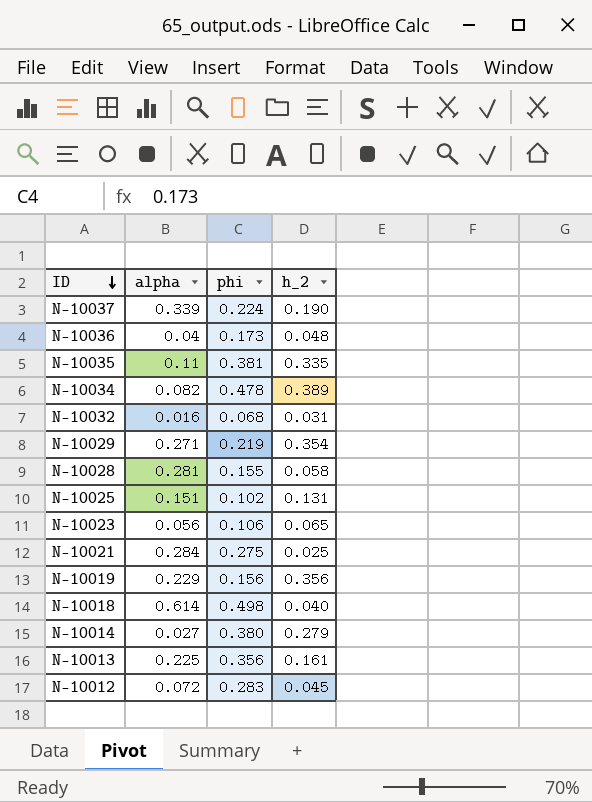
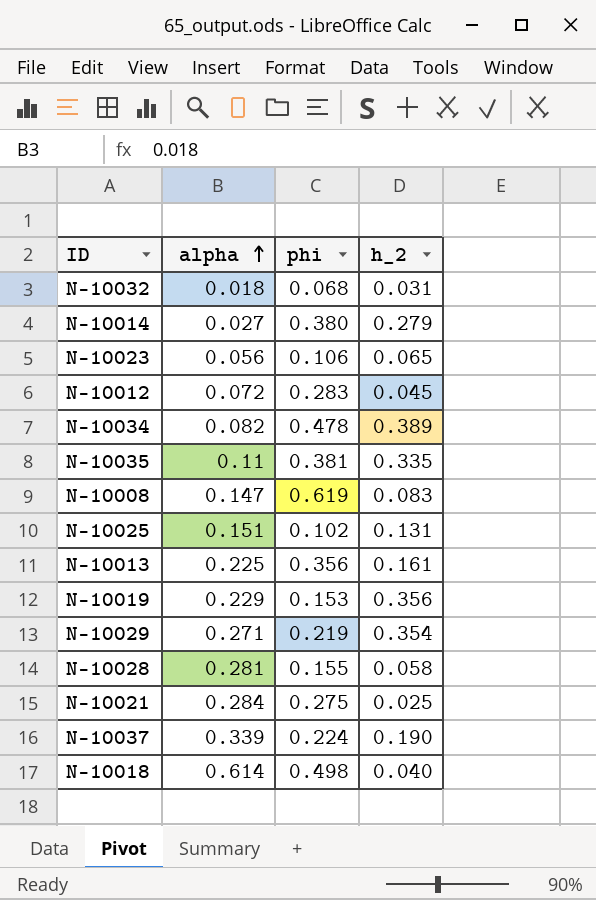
row order: ID descending -> alpha ascending
row N-10036: 0.04 | 0.173 | 0.048 -> none
N-10032 | alpha: 0.016 -> 0.018
row N-10008: none -> 0.147 | 0.619 | 0.083
N-10019 | phi: 0.156 -> 0.153

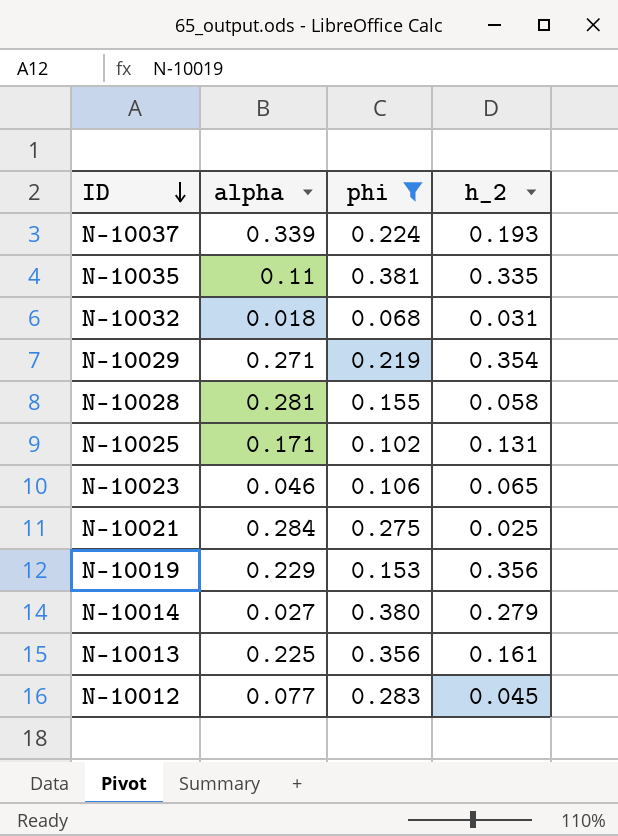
filter: none -> phi <= 0.381
row order: alpha ascending -> ID descending
N-10037 | h_2: 0.190 -> 0.193
N-10025 | alpha: 0.151 -> 0.171
N-10023 | alpha: 0.056 -> 0.046
N-10012 | alpha: 0.072 -> 0.077

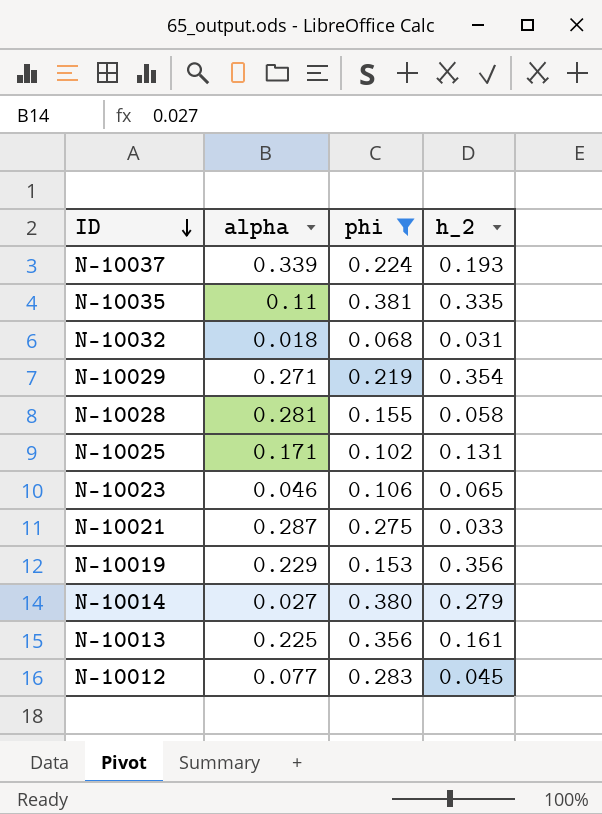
N-10021 | alpha: 0.284 -> 0.287
N-10021 | h_2: 0.025 -> 0.033

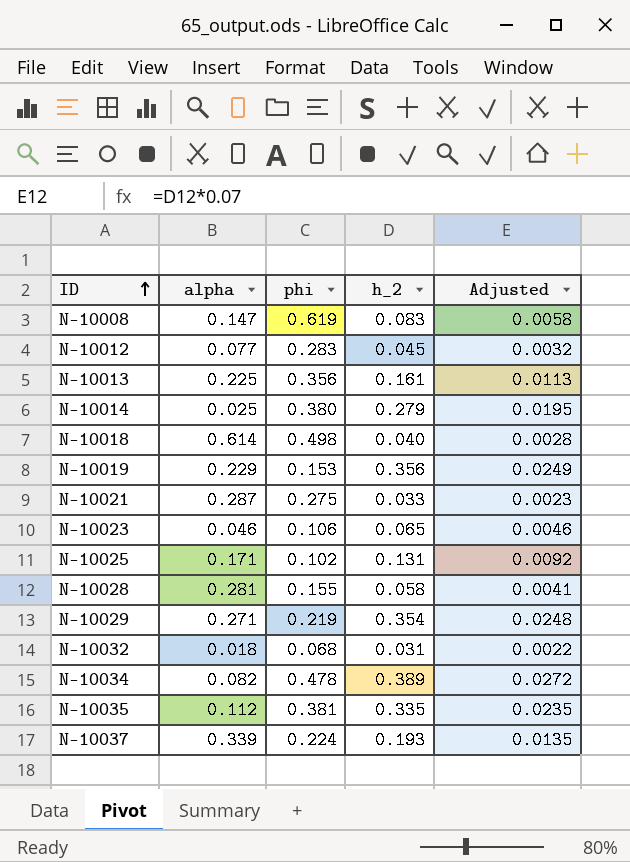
filter: phi <= 0.381 -> none
row order: ID descending -> ID ascending
column Adjusted | formula: none -> [h_2] * 0.07
N-10014 | alpha: 0.027 -> 0.025
N-10035 | alpha: 0.11 -> 0.112

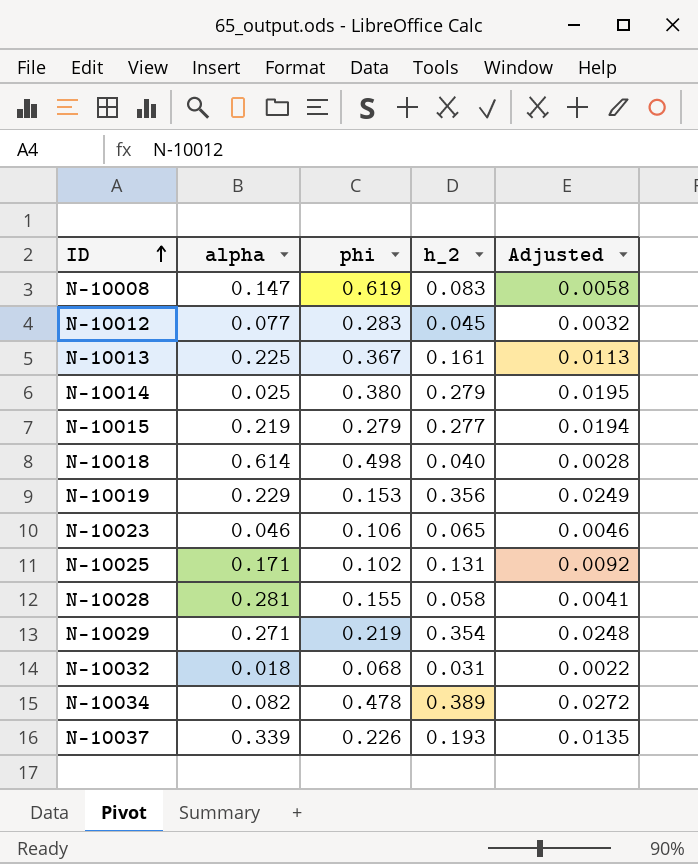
row N-10021: 0.287 | 0.275 | 0.033 | 0.0023 -> none
row N-10035: 0.112 | 0.381 | 0.335 | 0.0235 -> none
N-10013 | phi: 0.356 -> 0.367
row N-10015: none -> 0.219 | 0.279 | 0.277 | 0.0194
N-10037 | phi: 0.224 -> 0.226

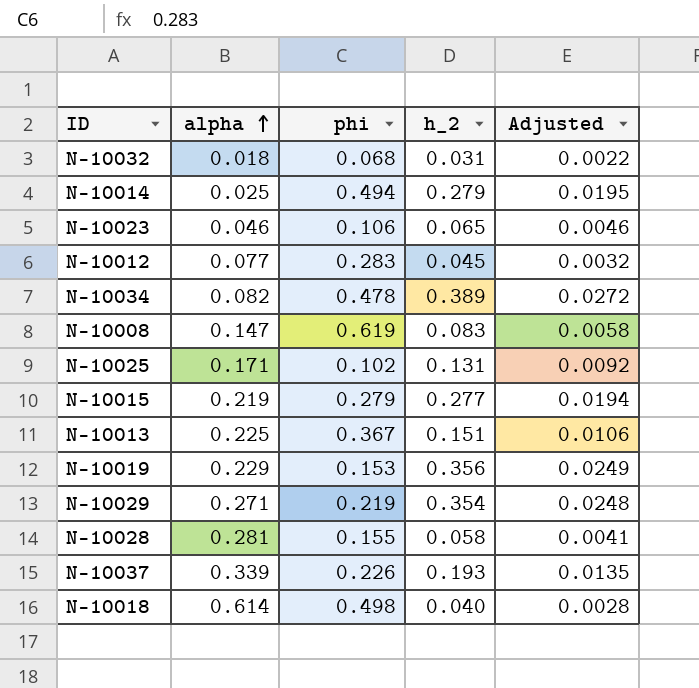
row order: ID ascending -> alpha ascending
N-10014 | phi: 0.380 -> 0.494
N-10013 | h_2: 0.161 -> 0.151
N-10013 | Adjusted: 0.0113 -> 0.0106

